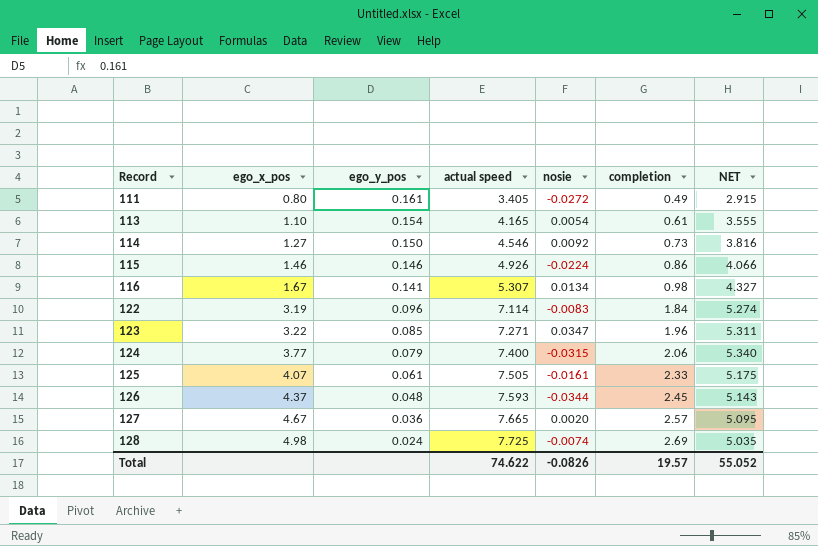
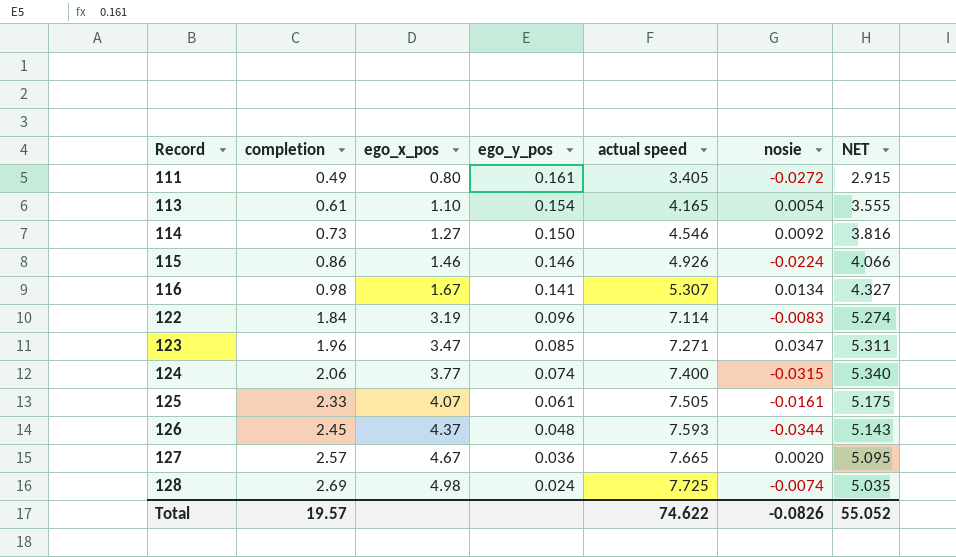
column completion | position: 6 -> 2
123 | ego_x_pos: 3.22 -> 3.47
124 | ego_y_pos: 0.079 -> 0.074

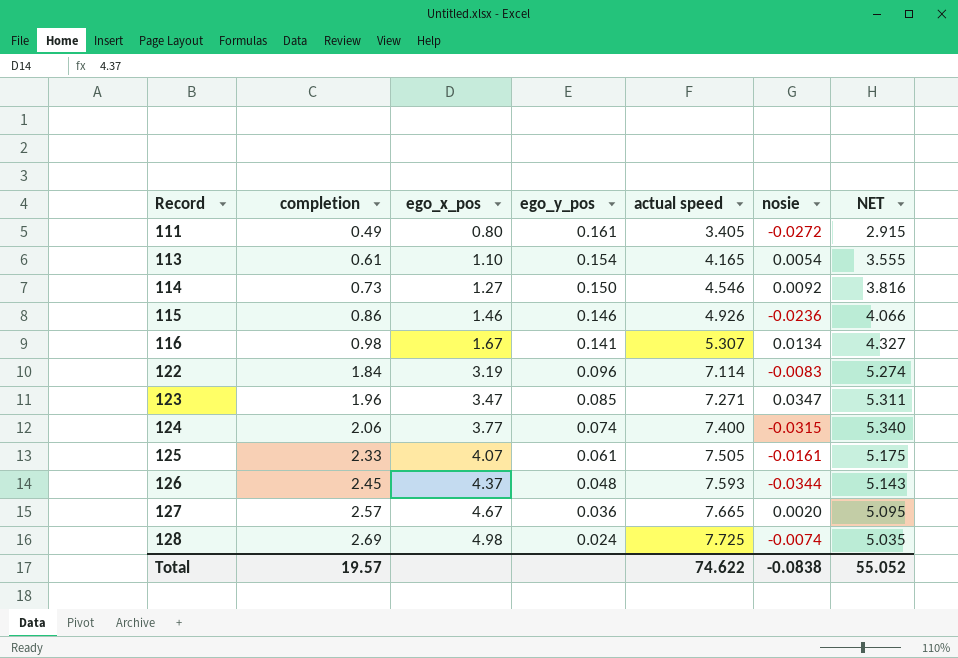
115 | nosie: -0.0224 -> -0.0236
Total | nosie: -0.0826 -> -0.0838

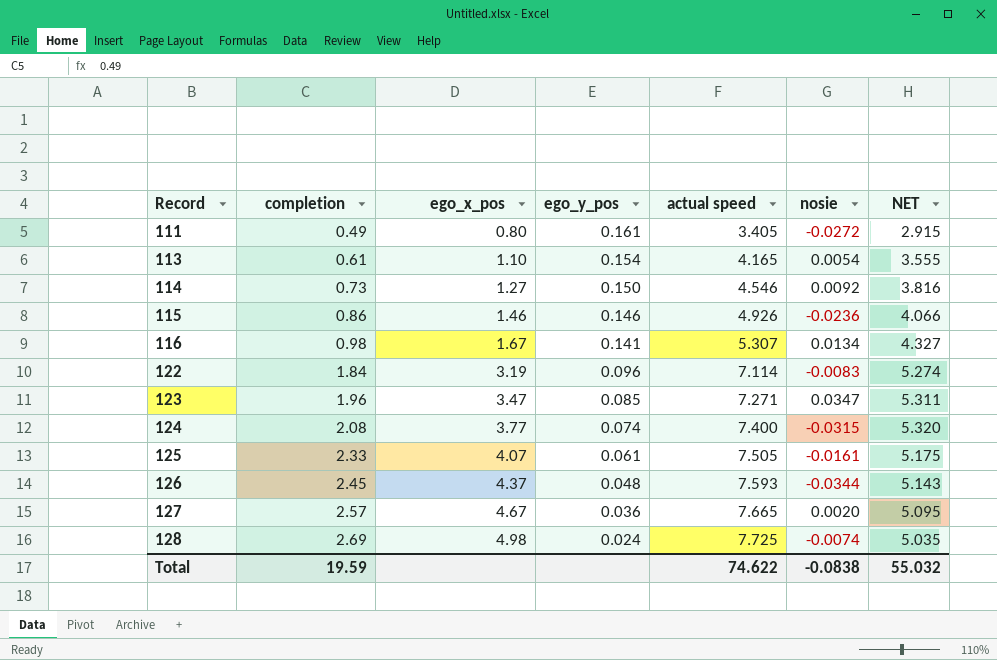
124 | completion: 2.06 -> 2.08
124 | NET: 5.340 -> 5.320
Total | completion: 19.57 -> 19.59
Total | NET: 55.052 -> 55.032

